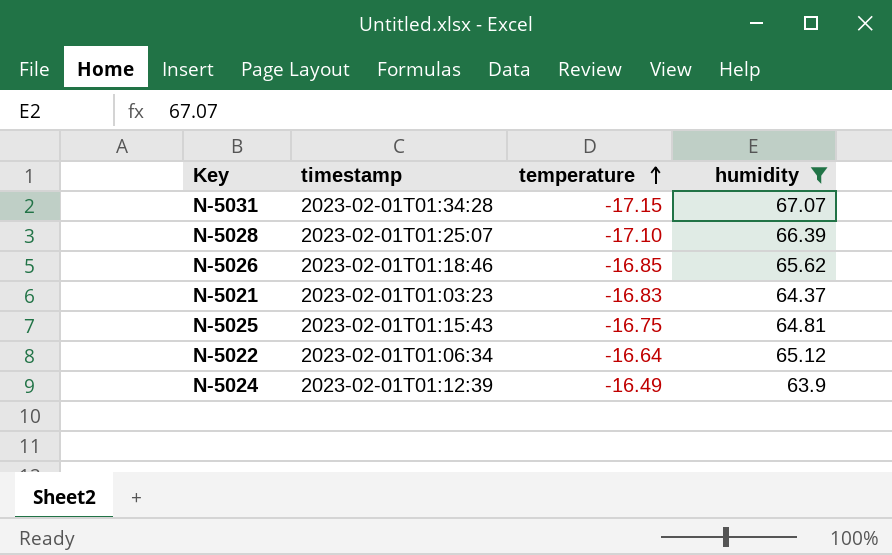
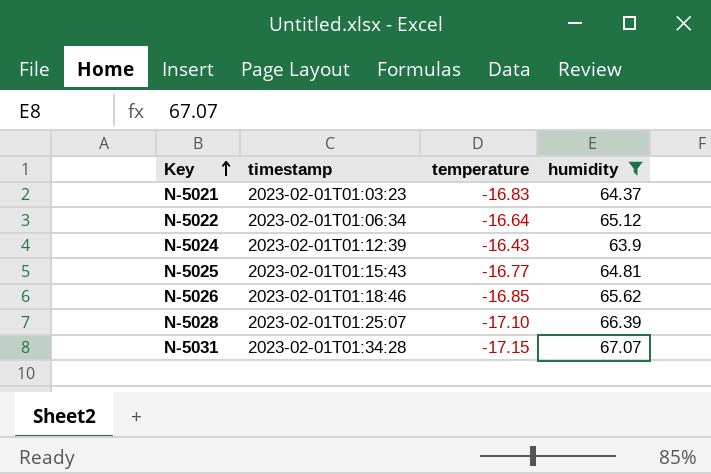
row order: temperature ascending -> Key ascending
N-5024 | temperature: -16.49 -> -16.43
N-5025 | temperature: -16.75 -> -16.77

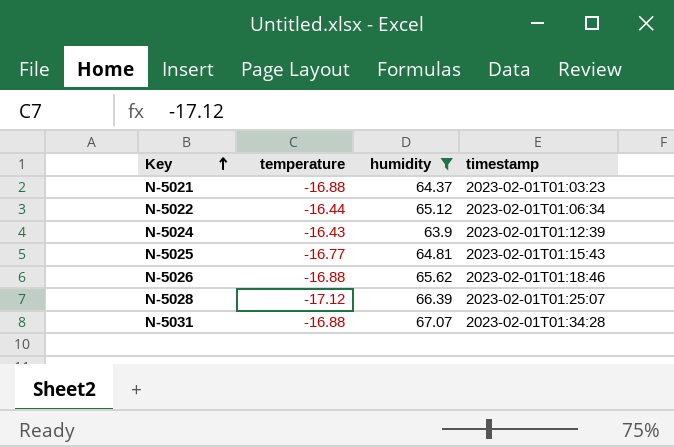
column timestamp | position: 2 -> 4
N-5021 | temperature: -16.83 -> -16.88
N-5022 | temperature: -16.64 -> -16.44
N-5026 | temperature: -16.85 -> -16.88
N-5028 | temperature: -17.10 -> -17.12
N-5031 | temperature: -17.15 -> -16.88

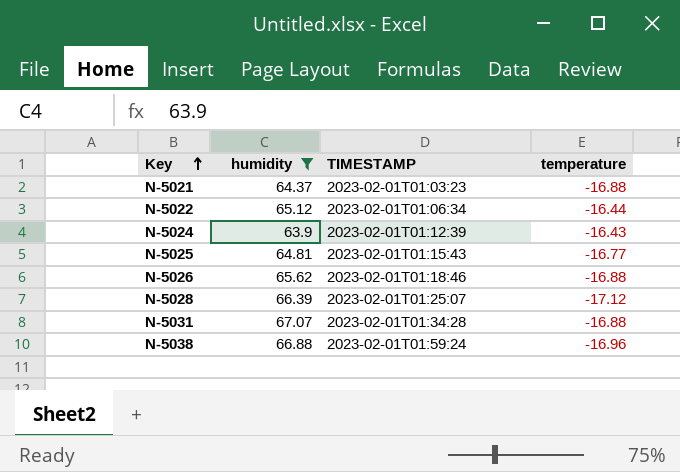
column name: timestamp -> TIMESTAMP
column temperature | position: 2 -> 4
row N-5038: none -> 66.88 | 2023-02-01T01:59:24 | -16.96

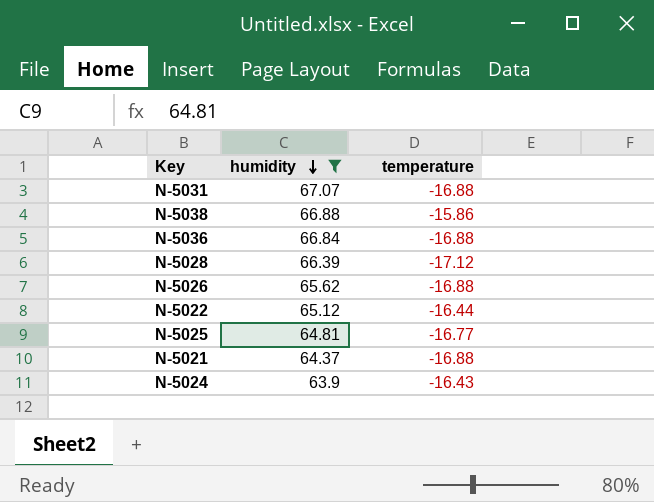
row order: Key ascending -> humidity descending
column TIMESTAMP | position: 3 -> none
N-5038 | temperature: -16.96 -> -15.86
row N-5036: none -> 66.84 | -16.88

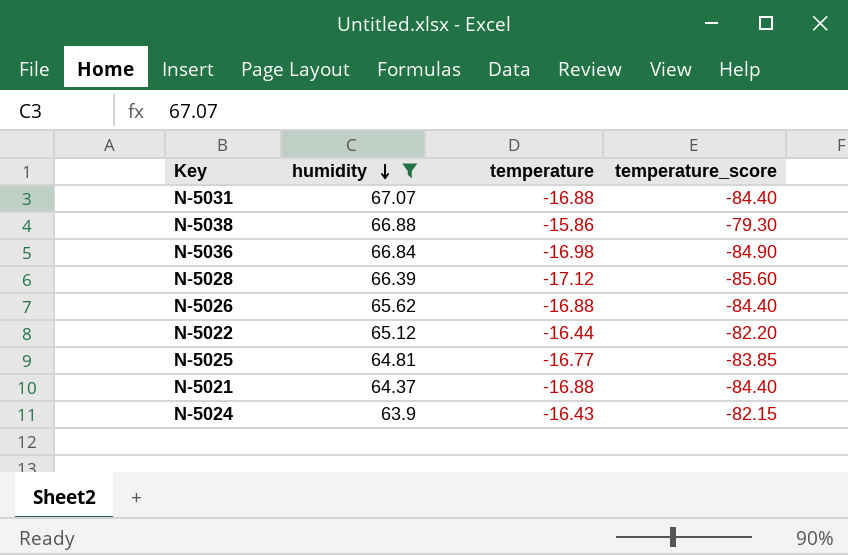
column temperature_score | formula: none -> [temperature] * 5
N-5036 | temperature: -16.88 -> -16.98

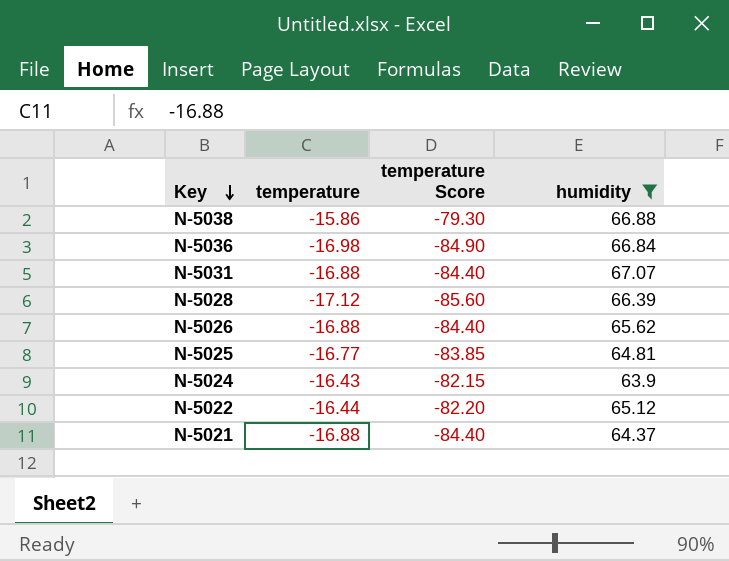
row order: humidity descending -> Key descending
column name: temperature_score -> temperature Score
column humidity | position: 2 -> 4

